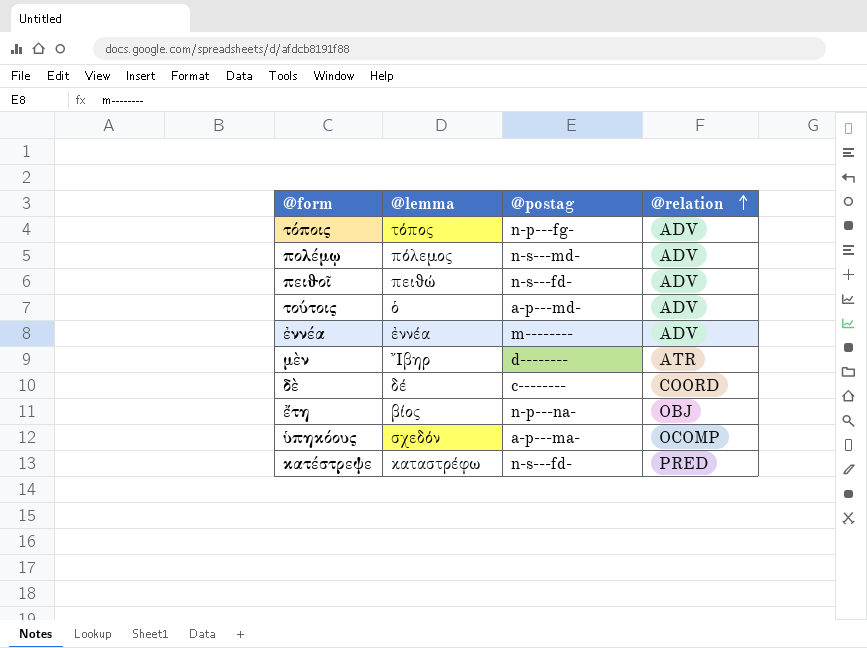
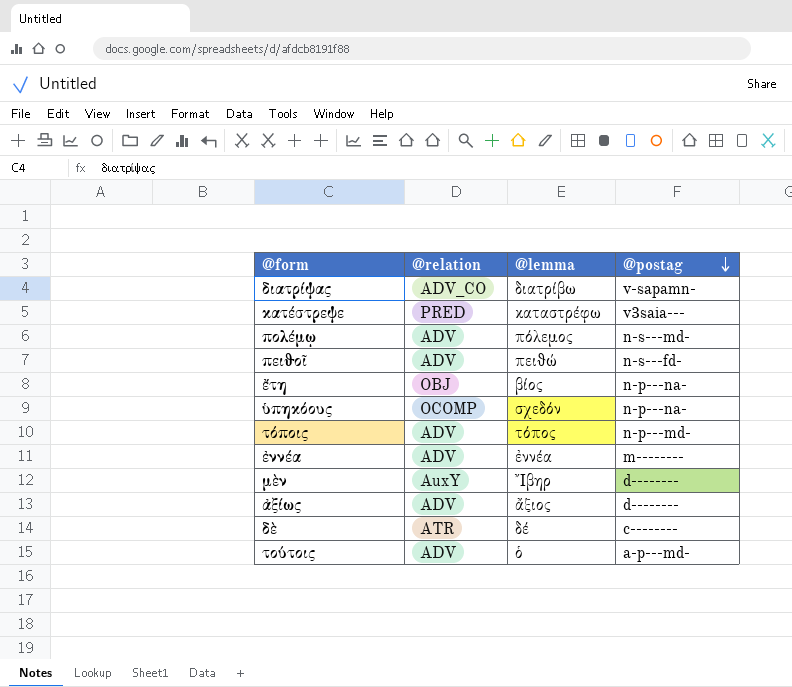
row order: @relation ascending -> @postag descending
column @relation | position: 4 -> 2
row διατρίψας: none -> ADV_CO | διατρίβω | v-sapamn-
κατέστρεψε | @postag: n-s---fd- -> v3saia---
ὑπηκόους | @postag: a-p---ma- -> n-p---na-
τόποις | @postag: n-p---fg- -> n-p---md-
μὲν | @relation: ATR -> AuxY
row ἀξίως: none -> ADV | ἄξιος | d--------
δὲ | @relation: COORD -> ATR

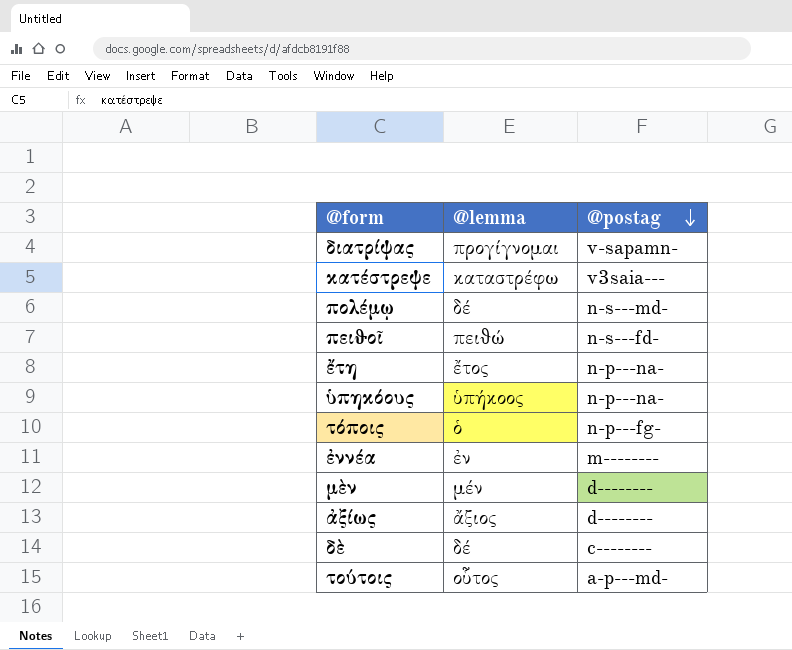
column @relation | position: 2 -> none
διατρίψας | @lemma: διατρίβω -> προγίγνομαι
πολέμῳ | @lemma: πόλεμος -> δέ
ἔτη | @lemma: βίος -> ἔτος
ὑπηκόους | @lemma: σχεδόν -> ὑπήκοος
τόποις | @lemma: τόπος -> ὁ
τόποις | @postag: n-p---md- -> n-p---fg-
ἐννέα | @lemma: ἐννέα -> ἐν
μὲν | @lemma: Ἴβηρ -> μέν
τούτοις | @lemma: ὁ -> οὗτος

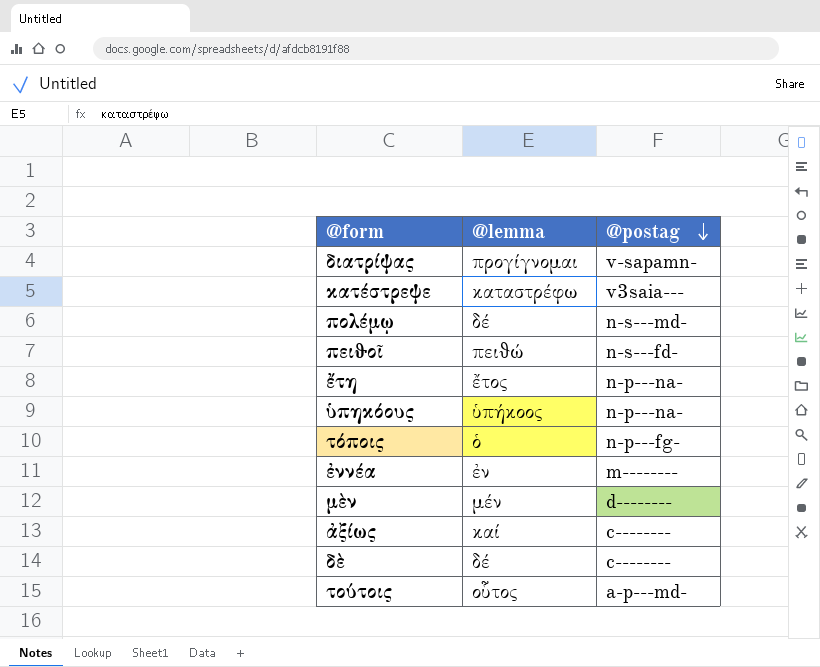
ἀξίως | @lemma: ἄξιος -> καί
ἀξίως | @postag: d-------- -> c--------

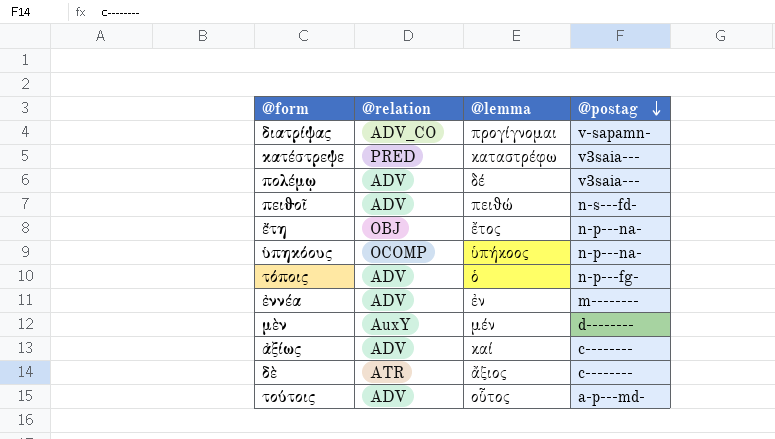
column @relation | position: none -> 2
πολέμῳ | @postag: n-s---md- -> v3saia---
δὲ | @lemma: δέ -> ἄξιος

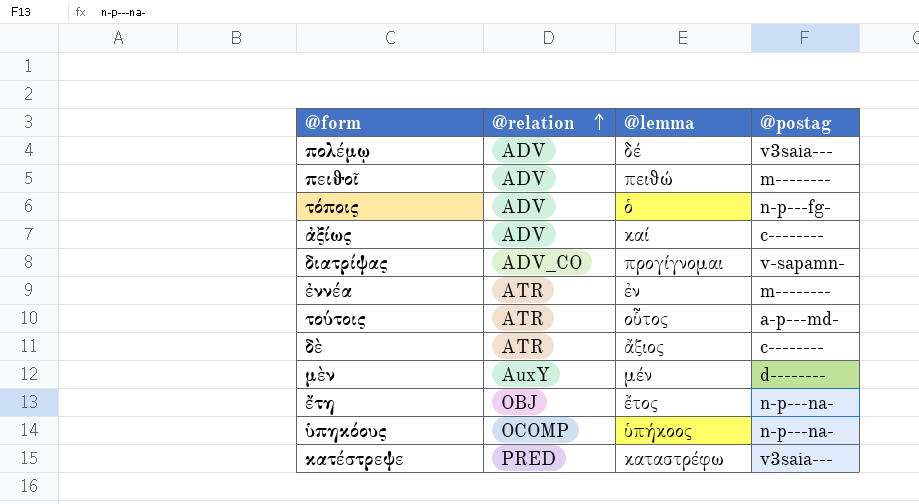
row order: @postag descending -> @relation ascending
πειθοῖ | @postag: n-s---fd- -> m--------
ἐννέα | @relation: ADV -> ATR
τούτοις | @relation: ADV -> ATR

